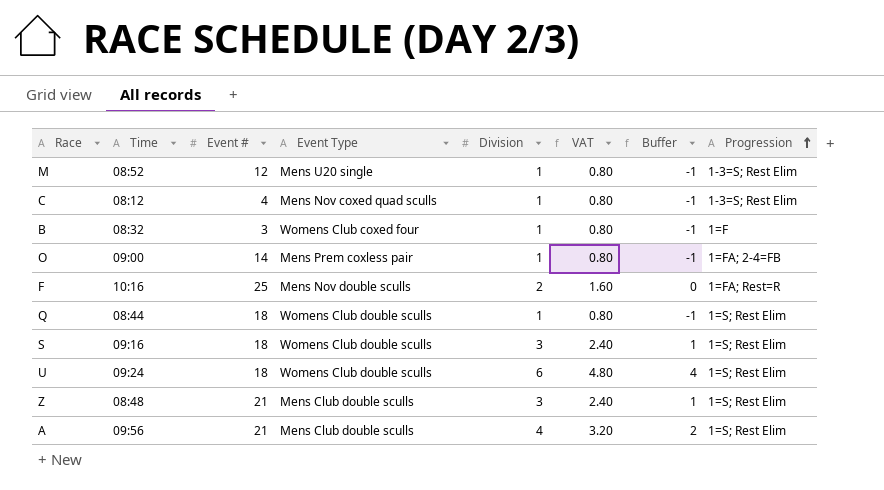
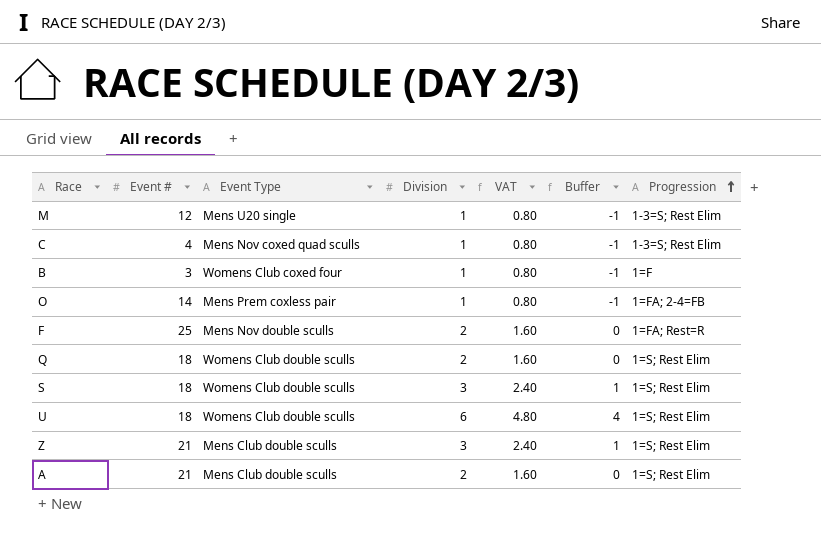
column Time | position: 2 -> none
Q | Division: 1 -> 2
Q | VAT: 0.80 -> 1.60
Q | Buffer: -1 -> 0
A | Division: 4 -> 2
A | VAT: 3.20 -> 1.60
A | Buffer: 2 -> 0

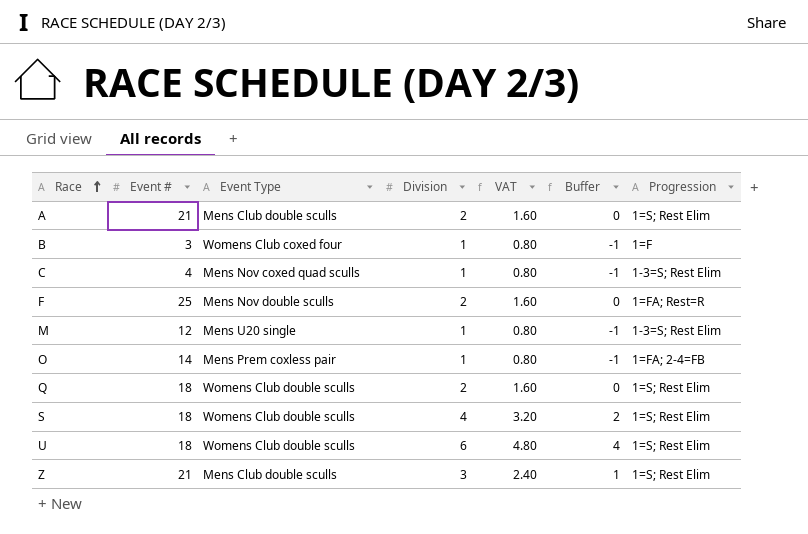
row order: Progression ascending -> Race ascending
S | Division: 3 -> 4
S | VAT: 2.40 -> 3.20
S | Buffer: 1 -> 2

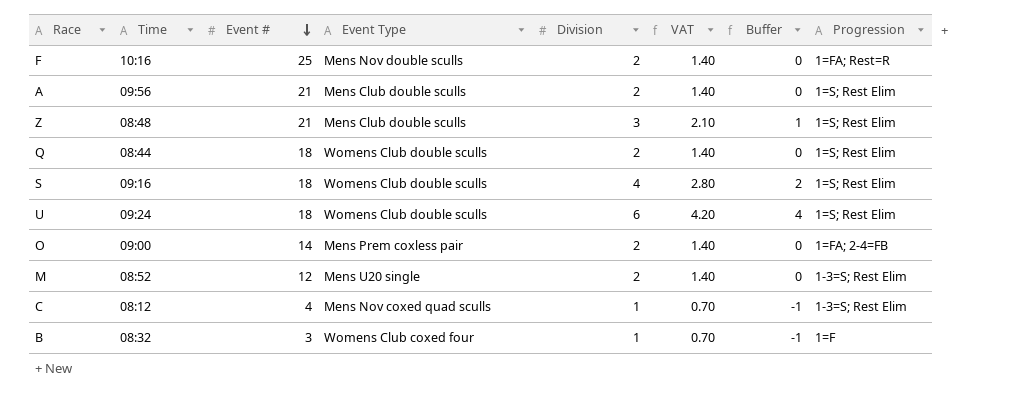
row order: Race ascending -> Event # descending
column Time | position: none -> 2
column VAT | formula: [Division] * 0.8 -> [Division] * 0.7
O | Division: 1 -> 2
O | Buffer: -1 -> 0
M | Division: 1 -> 2
M | Buffer: -1 -> 0

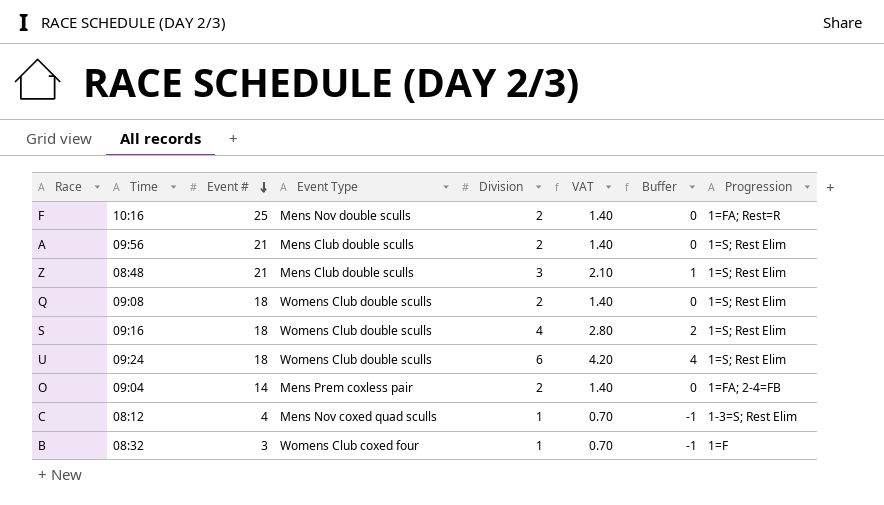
row M: 08:52 | 12 | Mens U20 single | 2 | 1.40 | 0 | 1-3=S; Rest Elim -> none
Q | Time: 08:44 -> 09:08
O | Time: 09:00 -> 09:04

